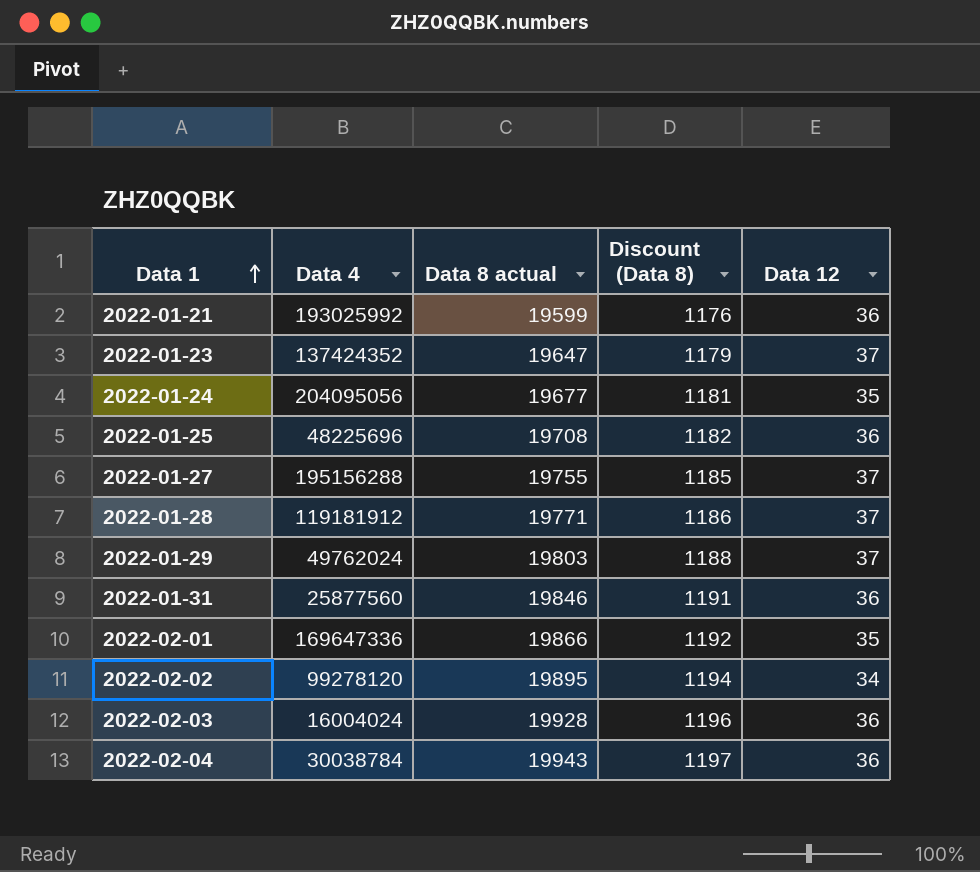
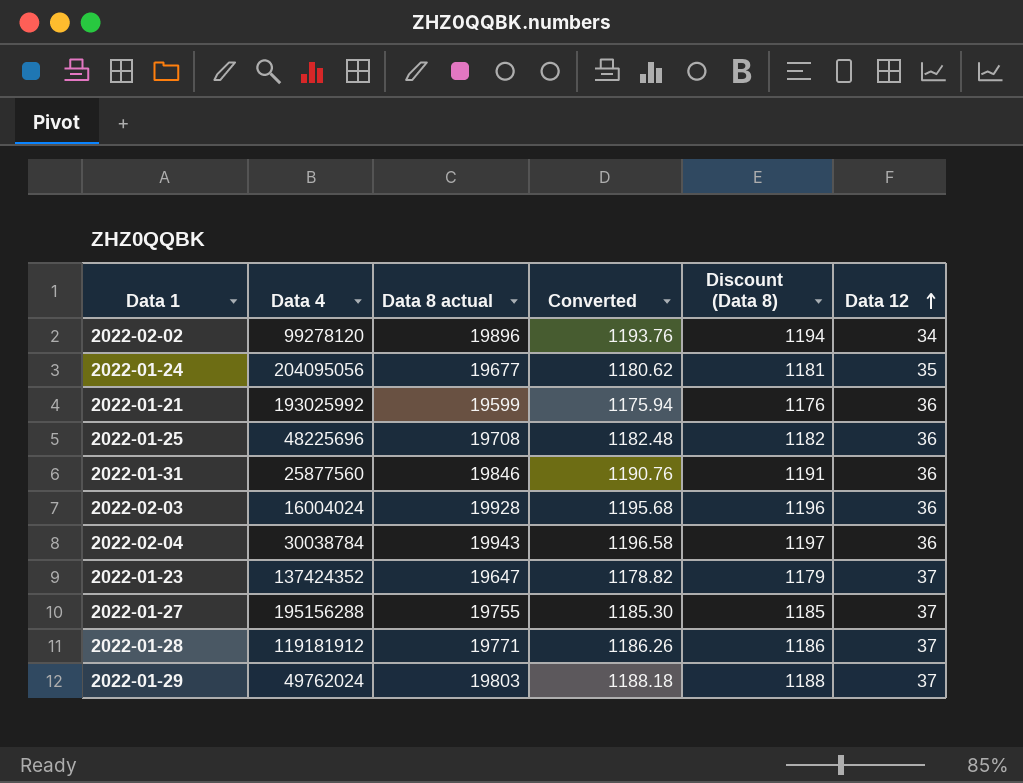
row order: Data 1 ascending -> Data 12 ascending
column Converted | formula: none -> [Data 8 actual] * 0.06
row 2022-02-01: 169647336 | 19866 | 1192 | 35 -> none
2022-02-02 | Data 8 actual: 19895 -> 19896

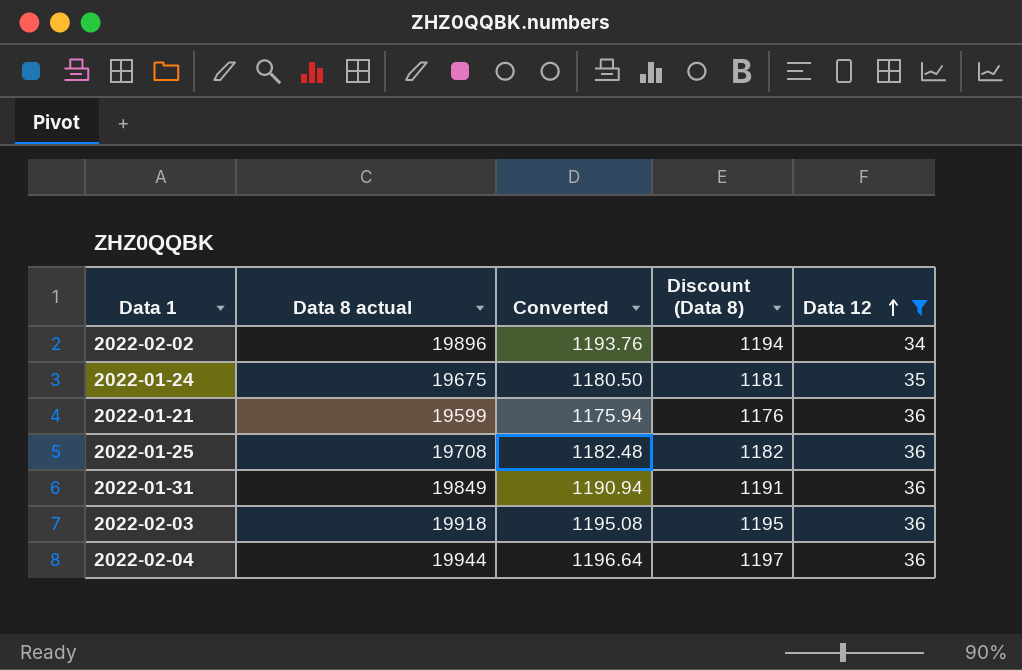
filter: none -> Data 12 != 37
column Data 4 | position: 2 -> none
2022-01-24 | Data 8 actual: 19677 -> 19675
2022-01-24 | Converted: 1180.62 -> 1180.50
2022-01-31 | Data 8 actual: 19846 -> 19849
2022-01-31 | Converted: 1190.76 -> 1190.94
2022-02-03 | Data 8 actual: 19928 -> 19918
2022-02-03 | Converted: 1195.68 -> 1195.08
2022-02-03 | Discount (Data 8): 1196 -> 1195
2022-02-04 | Data 8 actual: 19943 -> 19944
2022-02-04 | Converted: 1196.58 -> 1196.64

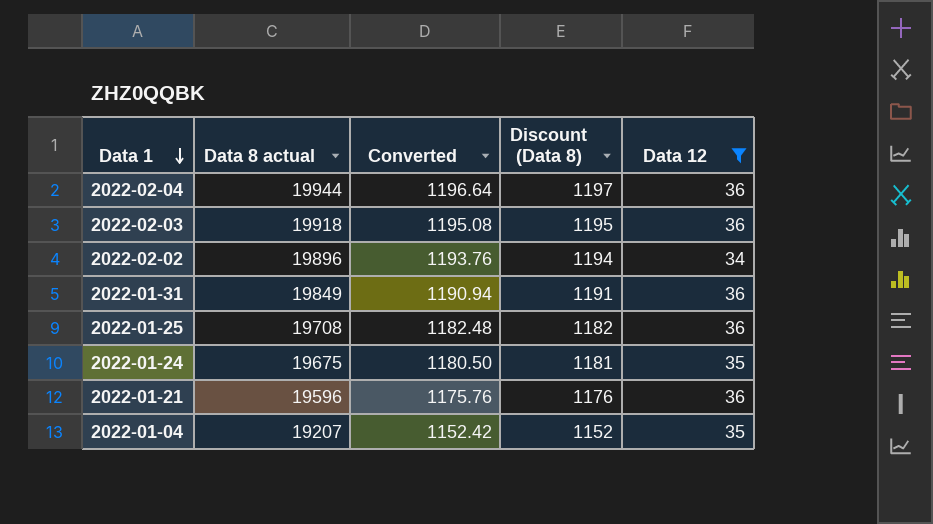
row order: Data 12 ascending -> Data 1 descending
2022-01-21 | Data 8 actual: 19599 -> 19596
2022-01-21 | Converted: 1175.94 -> 1175.76
row 2022-01-04: none -> 19207 | 1152.42 | 1152 | 35

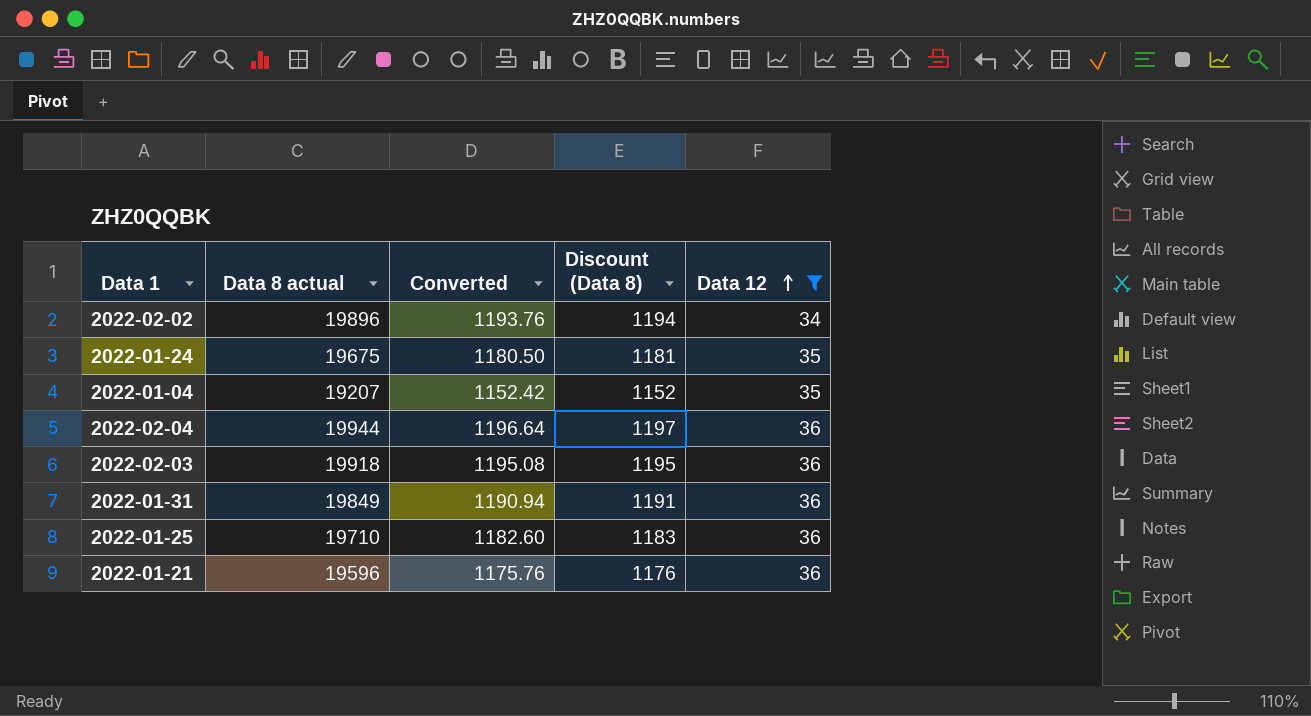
row order: Data 1 descending -> Data 12 ascending
2022-01-25 | Data 8 actual: 19708 -> 19710
2022-01-25 | Converted: 1182.48 -> 1182.60
2022-01-25 | Discount (Data 8): 1182 -> 1183

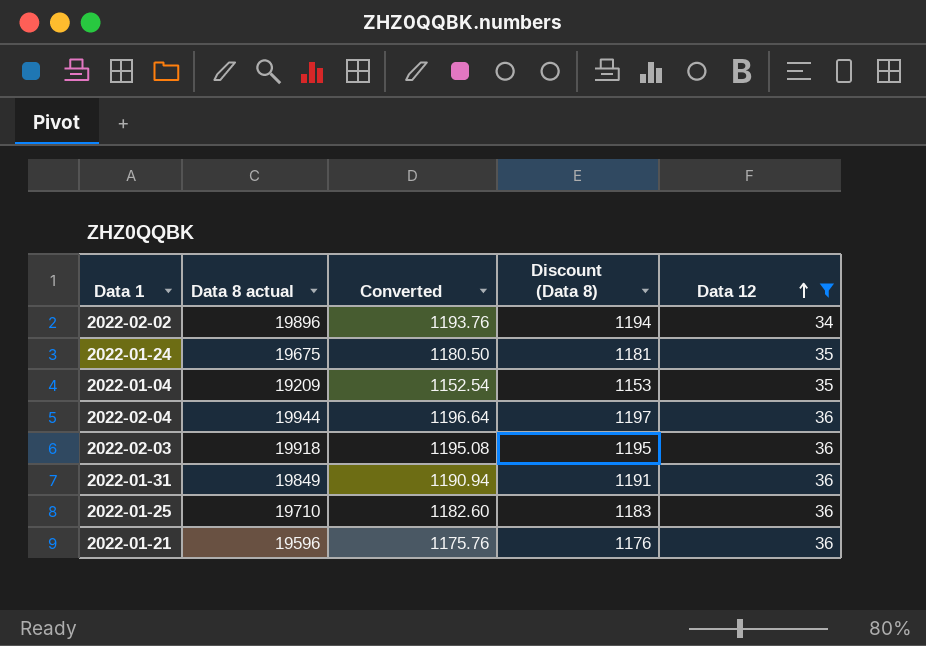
2022-01-04 | Data 8 actual: 19207 -> 19209
2022-01-04 | Converted: 1152.42 -> 1152.54
2022-01-04 | Discount (Data 8): 1152 -> 1153

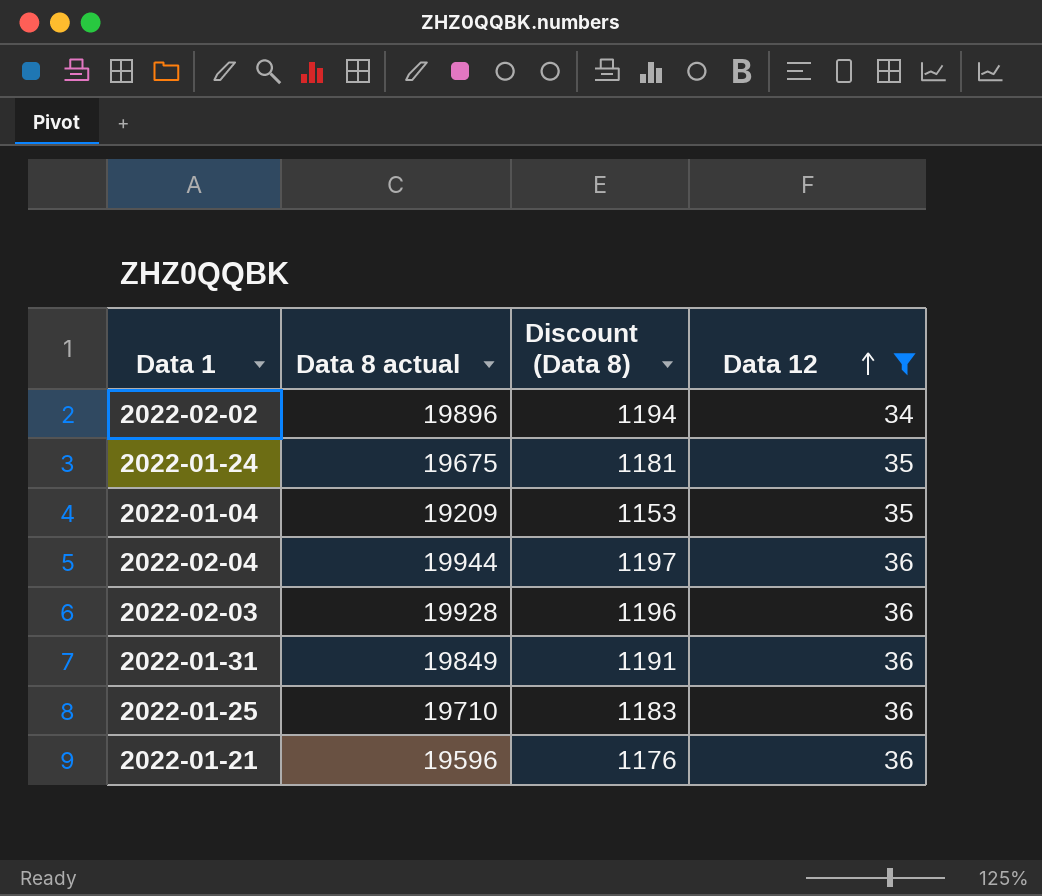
column Converted | formula: [Data 8 actual] * 0.06 -> none
2022-02-03 | Data 8 actual: 19918 -> 19928
2022-02-03 | Discount (Data 8): 1195 -> 1196

